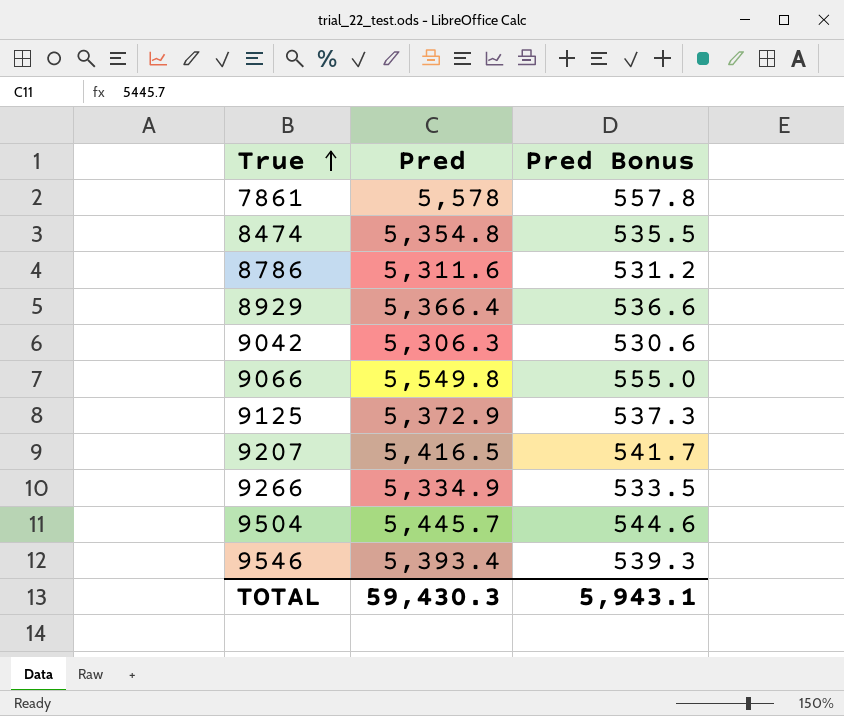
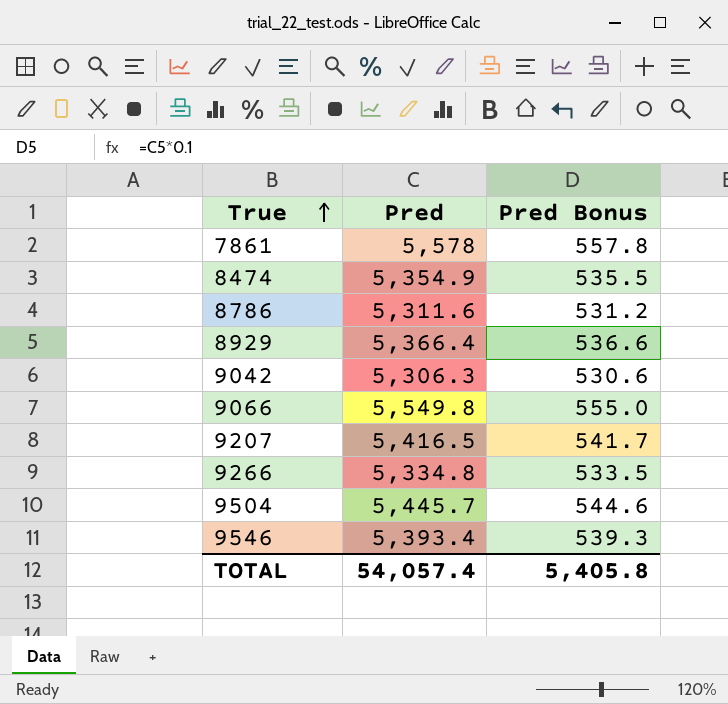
row 9125: 5,372.9 | 537.3 -> none
8474 | Pred: 5,354.8 -> 5,354.9
9266 | Pred: 5,334.9 -> 5,334.8
TOTAL | Pred: 59,430.3 -> 54,057.4
TOTAL | Pred Bonus: 5,943.1 -> 5,405.8

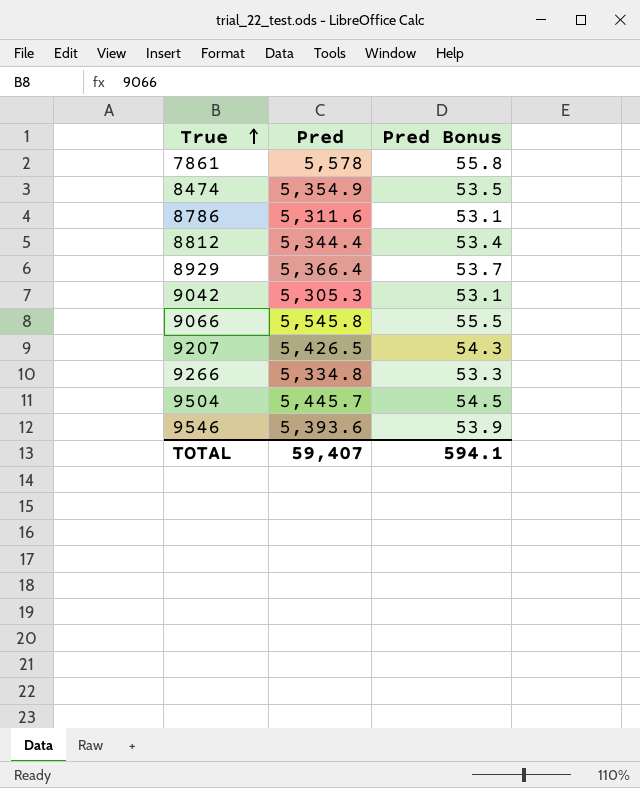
column Pred Bonus | formula: [Pred] * 0.1 -> [Pred] * 0.01
row 8812: none -> 5,344.4 | 53.4
9042 | Pred: 5,306.3 -> 5,305.3
9066 | Pred: 5,549.8 -> 5,545.8
9207 | Pred: 5,416.5 -> 5,426.5
9546 | Pred: 5,393.4 -> 5,393.6
TOTAL | Pred: 54,057.4 -> 59,407
TOTAL | Pred Bonus: 5,405.8 -> 594.1

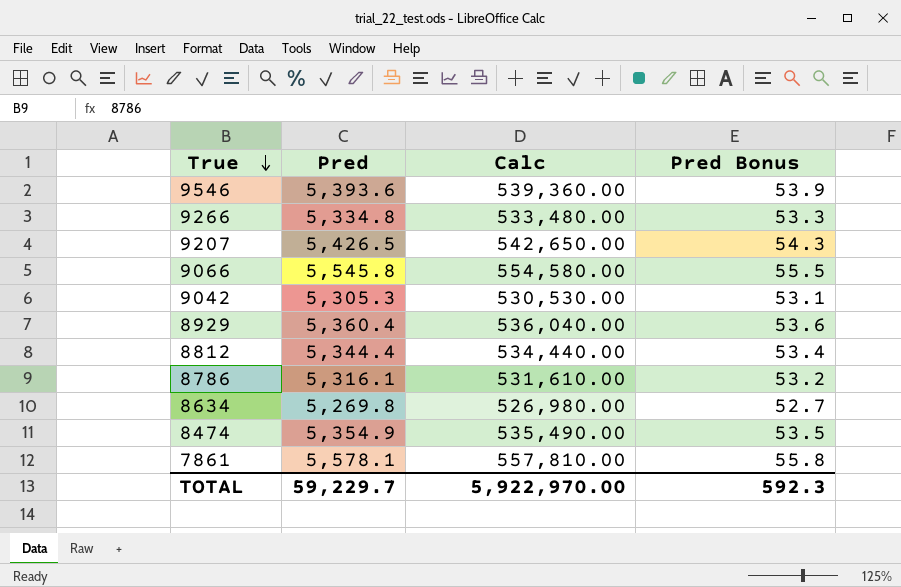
row order: True ascending -> True descending
column Calc | formula: none -> [Pred] * 100
row 9504: 5,445.7 | 54.5 -> none
8929 | Pred: 5,366.4 -> 5,360.4
8929 | Pred Bonus: 53.7 -> 53.6
8786 | Pred: 5,311.6 -> 5,316.1
8786 | Pred Bonus: 53.1 -> 53.2
row 8634: none -> 5,269.8 | 526,980.00 | 52.7
7861 | Pred: 5,578 -> 5,578.1
TOTAL | Pred: 59,407 -> 59,229.7
TOTAL | Pred Bonus: 594.1 -> 592.3

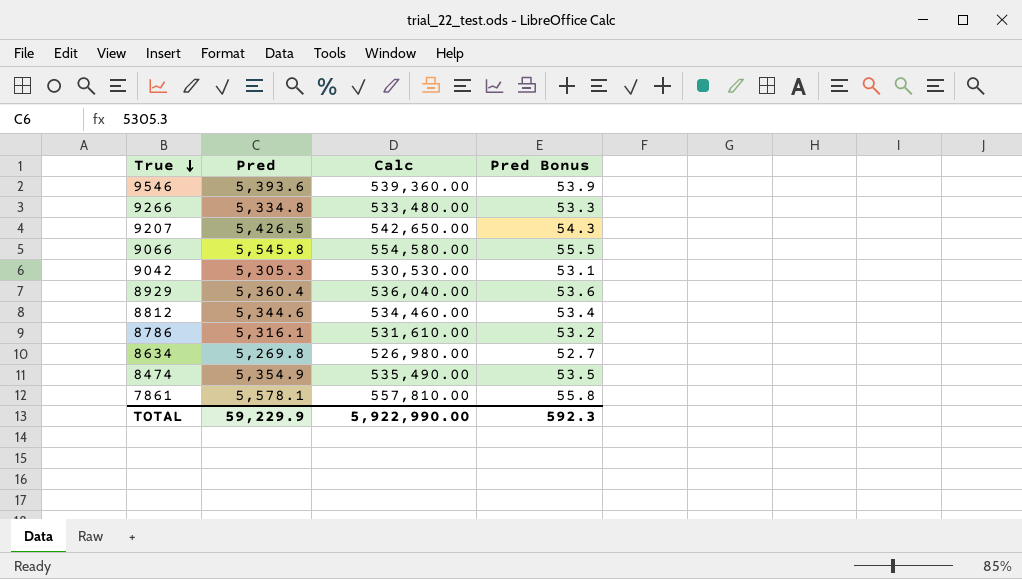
8812 | Pred: 5,344.4 -> 5,344.6
8812 | Calc: 534,440.00 -> 534,460.00
TOTAL | Pred: 59,229.7 -> 59,229.9
TOTAL | Calc: 5,922,970.00 -> 5,922,990.00

